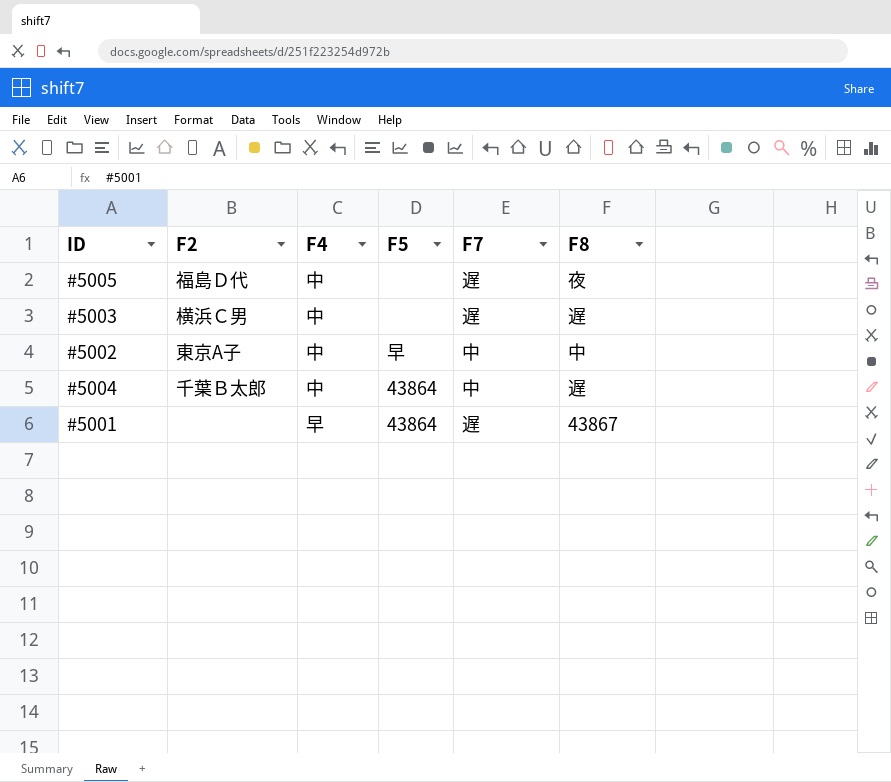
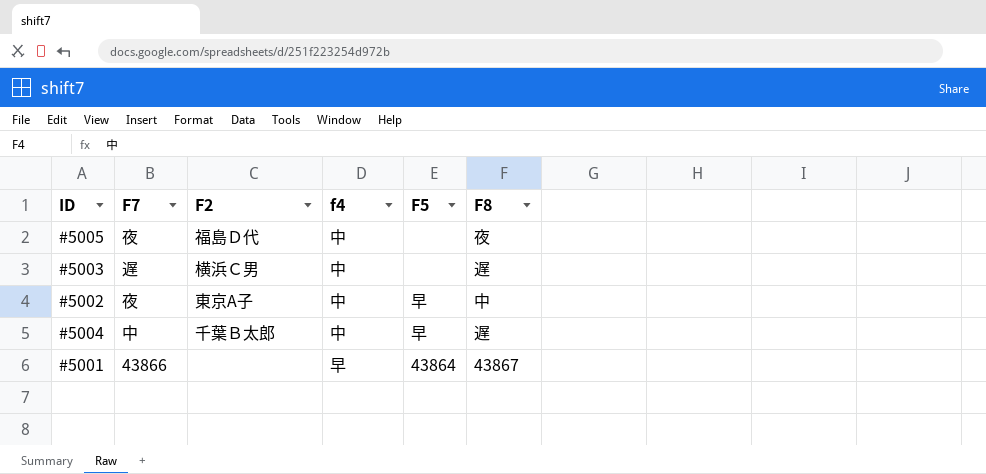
column F7 | position: 5 -> 2
column name: F4 -> f4
#5005 | F7: 遅 -> 夜
#5002 | F7: 中 -> 夜
#5004 | F5: 43864 -> 早
#5001 | F7: 遅 -> 43866

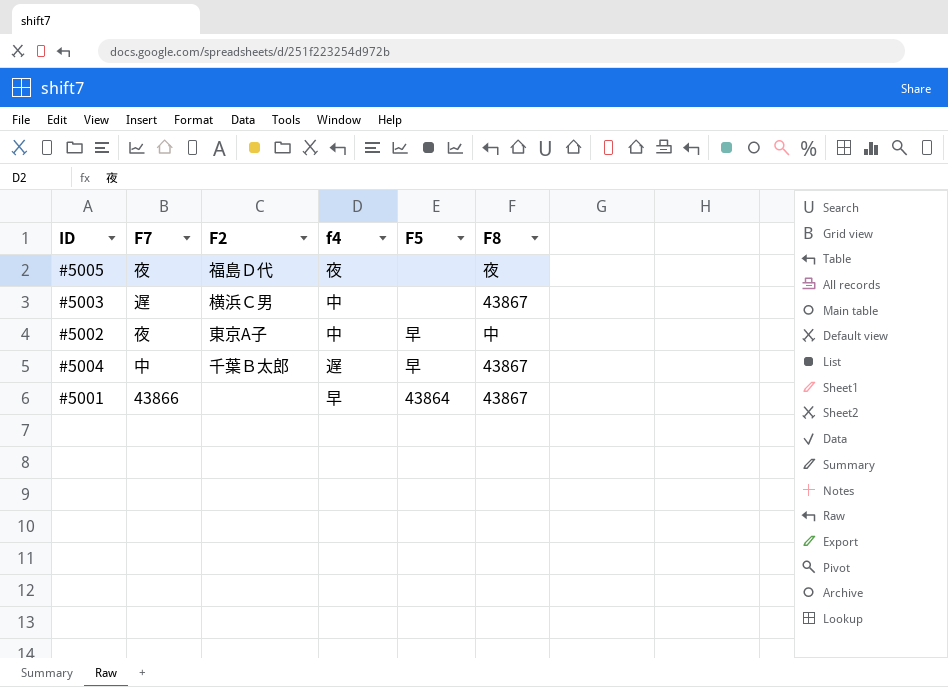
#5005 | f4: 中 -> 夜
#5003 | F8: 遅 -> 43867
#5004 | f4: 中 -> 遅
#5004 | F8: 遅 -> 43867

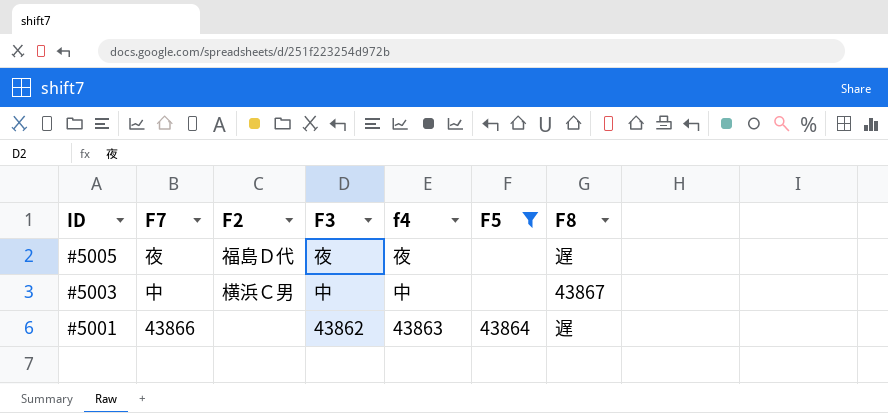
filter: none -> F5 != 早
column F3 | position: none -> 4
#5005 | F8: 夜 -> 遅
#5003 | F7: 遅 -> 中
#5001 | f4: 早 -> 43863
#5001 | F8: 43867 -> 遅

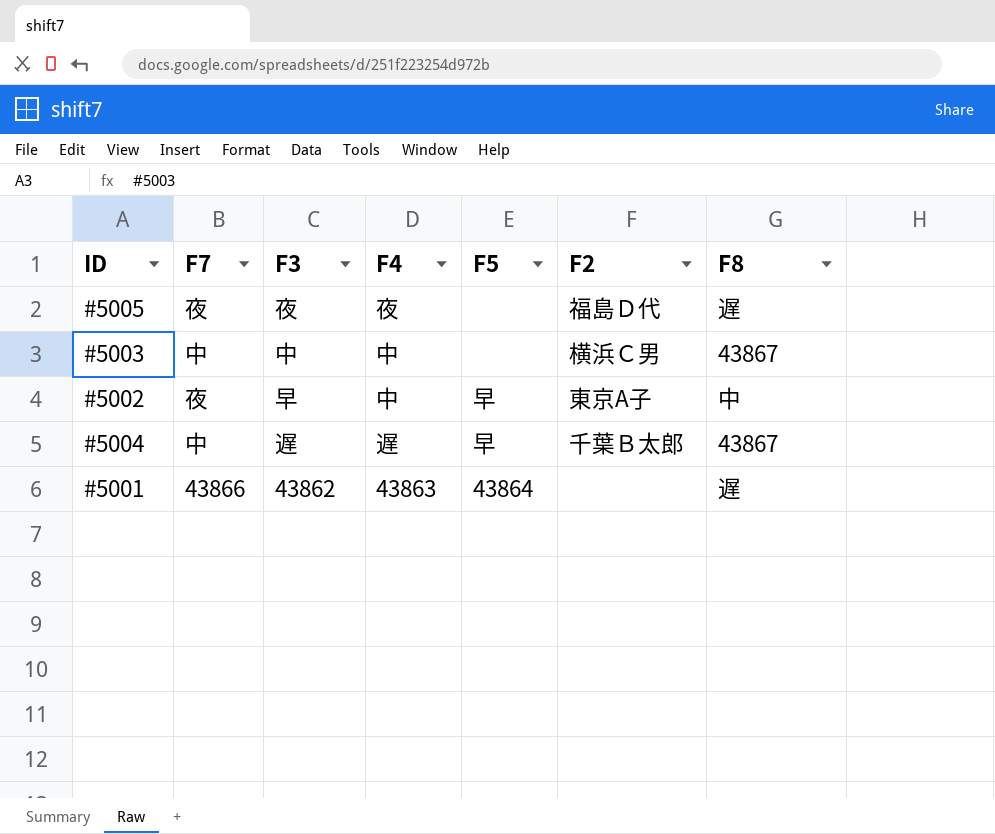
filter: F5 != 早 -> none
column name: f4 -> F4
column F2 | position: 3 -> 6

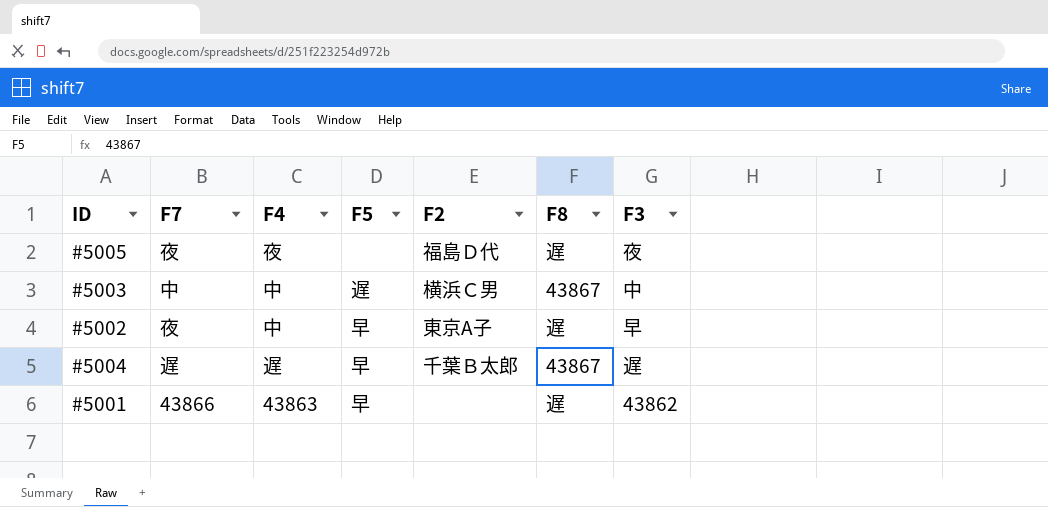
column F3 | position: 3 -> 7
#5003 | F5: none -> 遅
#5002 | F8: 中 -> 遅
#5004 | F7: 中 -> 遅
#5001 | F5: 43864 -> 早

